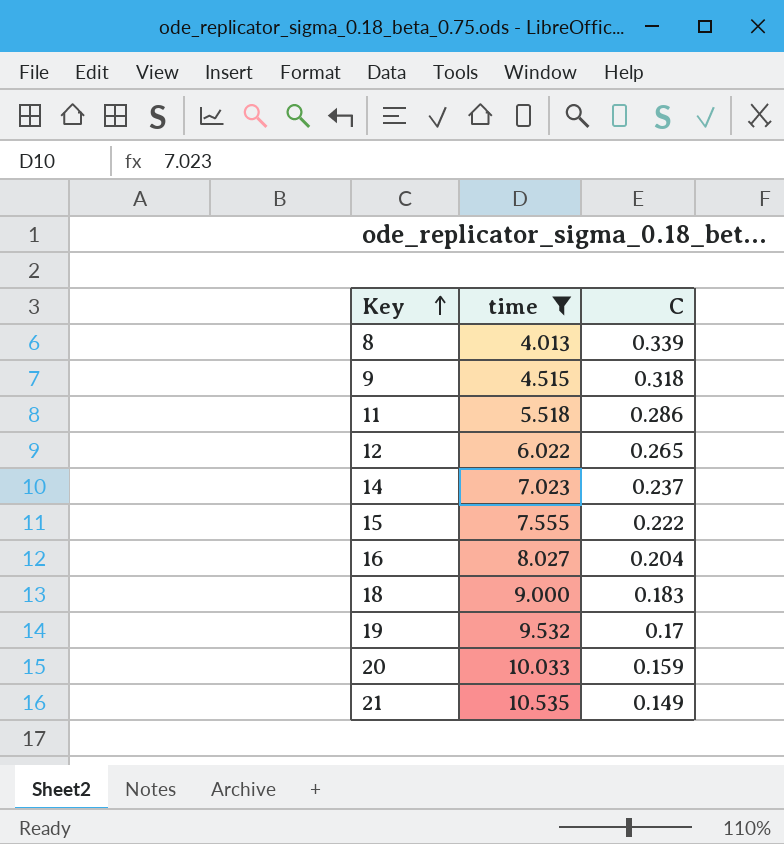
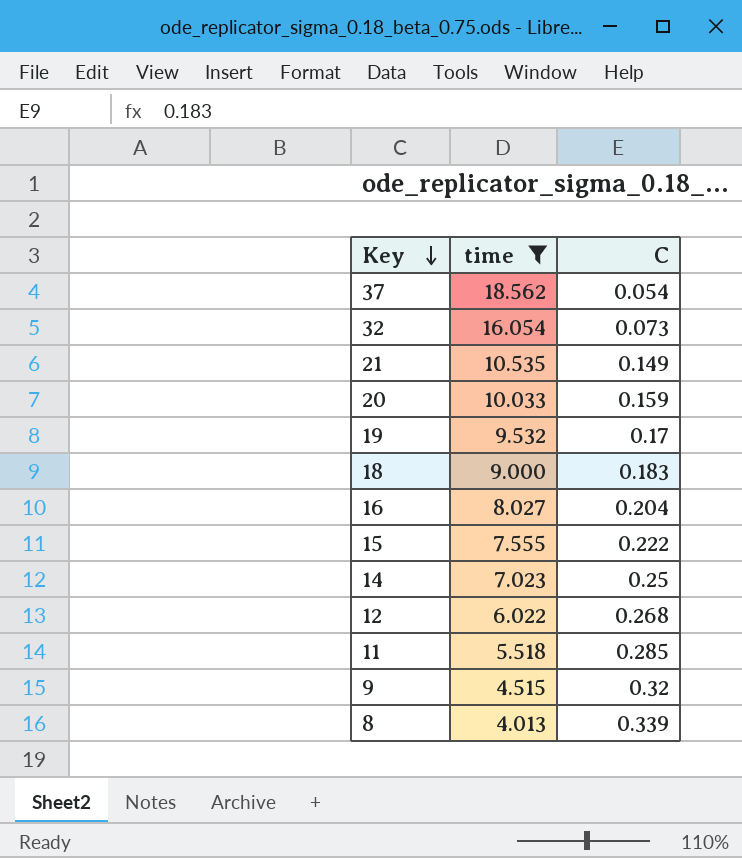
row order: Key ascending -> Key descending
row 37: none -> 18.562 | 0.054
row 32: none -> 16.054 | 0.073
14 | C: 0.237 -> 0.25
12 | C: 0.265 -> 0.268
11 | C: 0.286 -> 0.285
9 | C: 0.318 -> 0.32

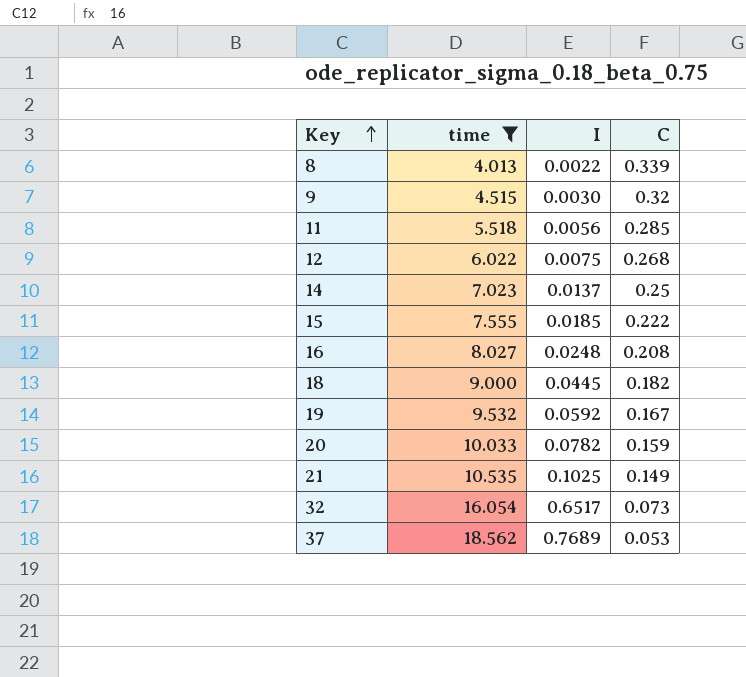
row order: Key descending -> Key ascending
column I | position: none -> 3
16 | C: 0.204 -> 0.208
18 | C: 0.183 -> 0.182
19 | C: 0.17 -> 0.167
37 | C: 0.054 -> 0.053

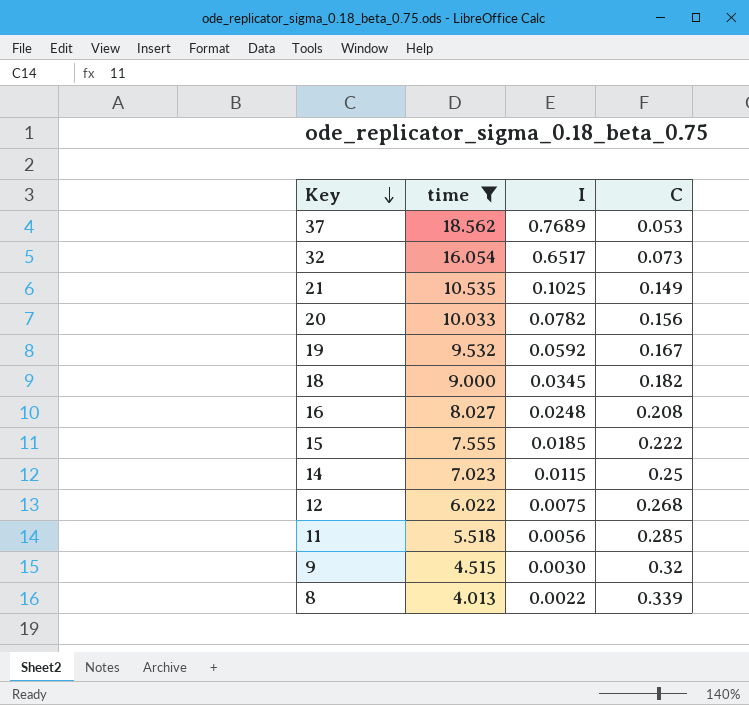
row order: Key ascending -> Key descending
20 | C: 0.159 -> 0.156
18 | I: 0.0445 -> 0.0345
14 | I: 0.0137 -> 0.0115

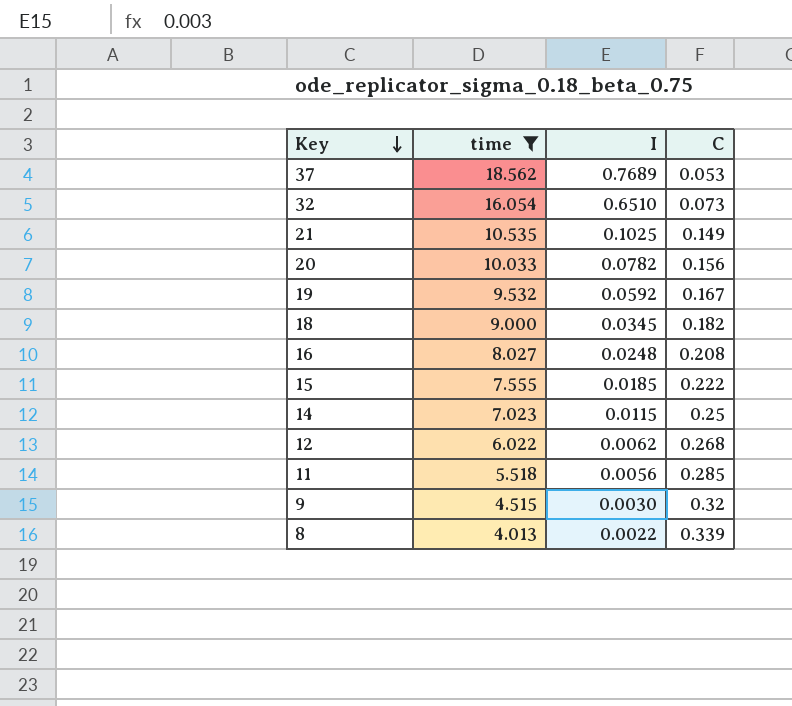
32 | I: 0.6517 -> 0.6510
12 | I: 0.0075 -> 0.0062

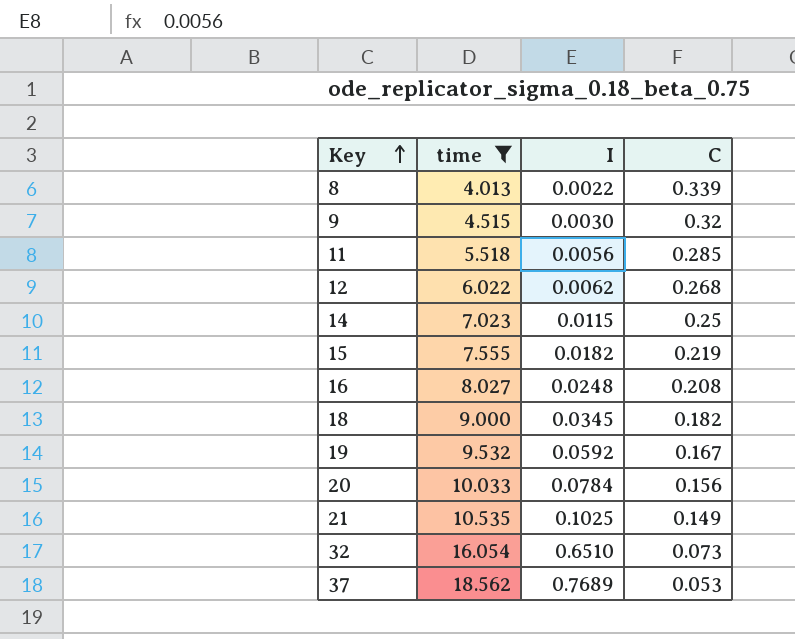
row order: Key descending -> Key ascending
15 | I: 0.0185 -> 0.0182
15 | C: 0.222 -> 0.219
20 | I: 0.0782 -> 0.0784

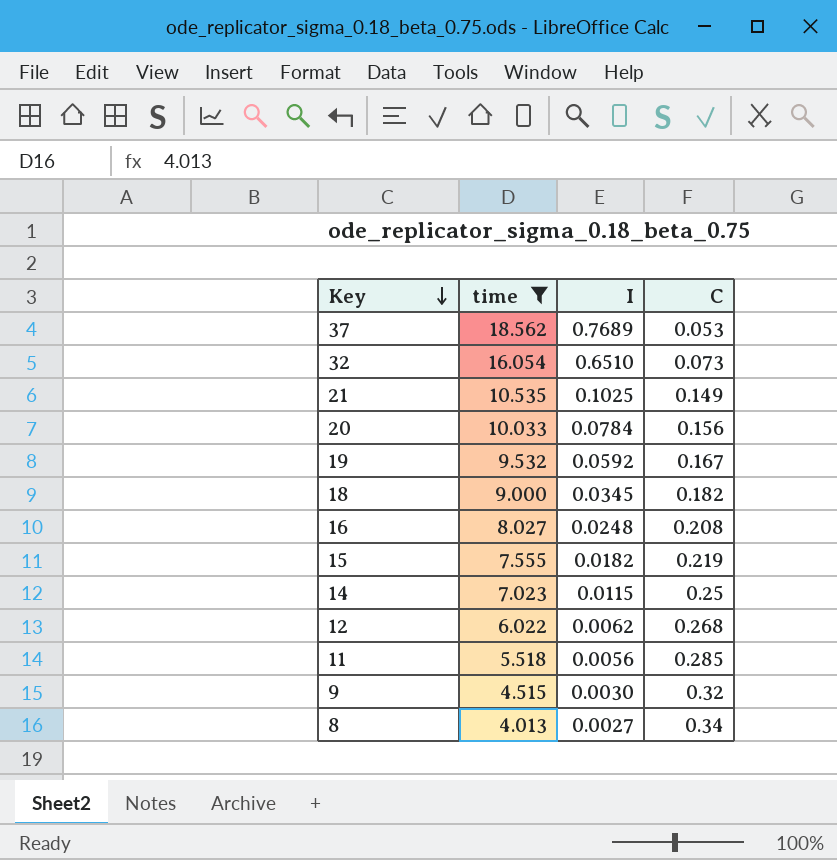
row order: Key ascending -> Key descending
8 | I: 0.0022 -> 0.0027
8 | C: 0.339 -> 0.34

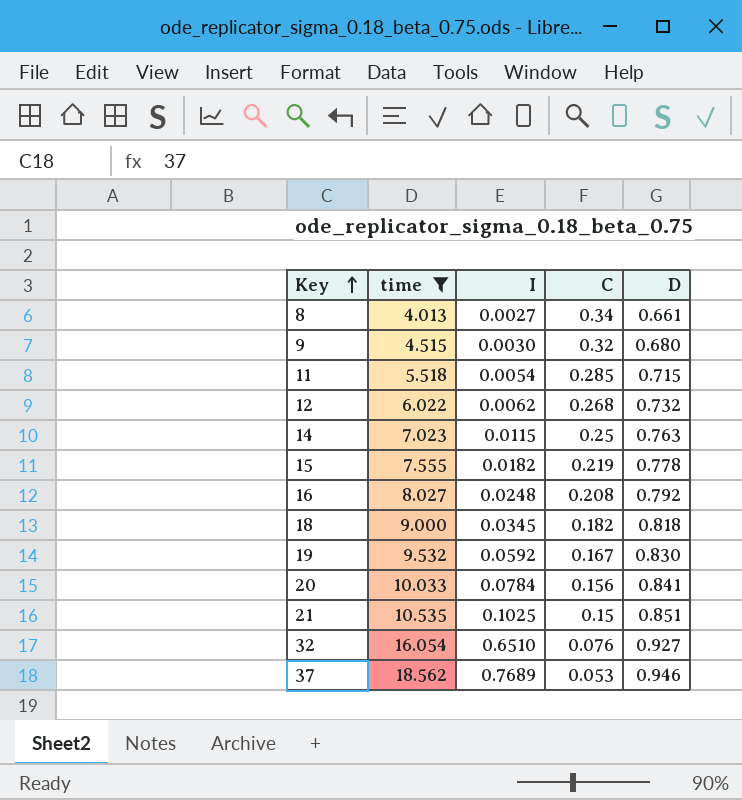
row order: Key descending -> Key ascending
column D | position: none -> 5
11 | I: 0.0056 -> 0.0054
21 | C: 0.149 -> 0.15
32 | C: 0.073 -> 0.076

